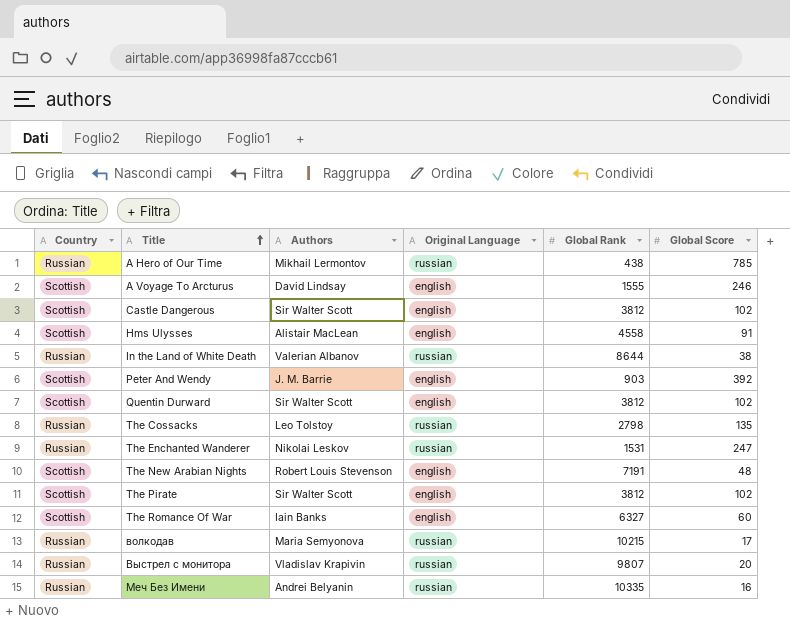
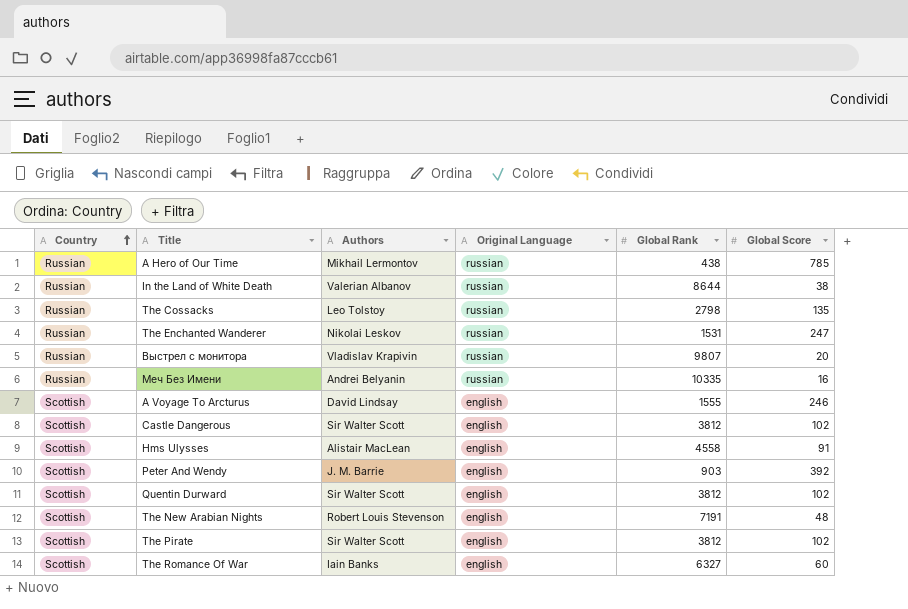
row order: Title ascending -> Country ascending
row волкодав: Russian | Maria Semyonova | russian | 10215 | 17 -> none

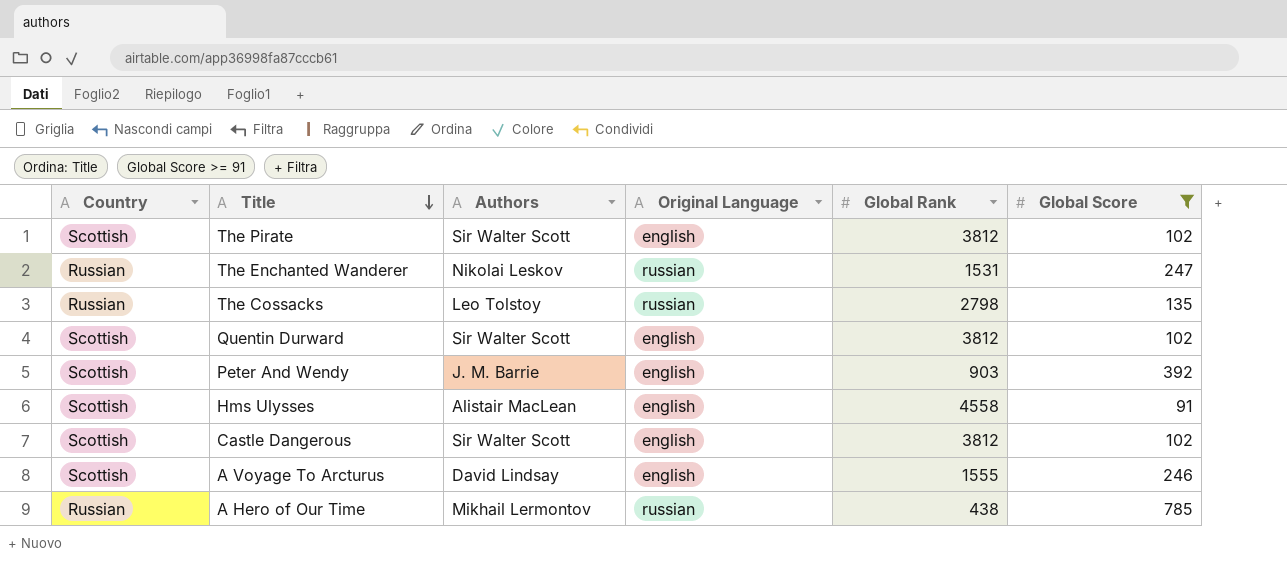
filter: none -> Global Score >= 91
row order: Country ascending -> Title descending

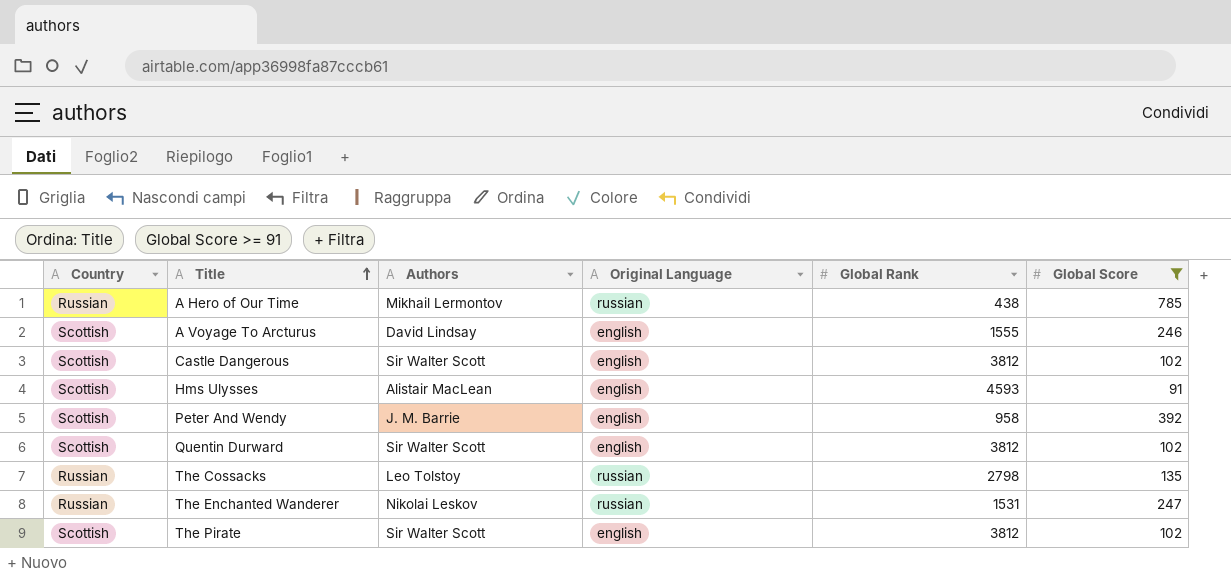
row order: Title descending -> Title ascending
Hms Ulysses | Global Rank: 4558 -> 4593
Peter And Wendy | Global Rank: 903 -> 958

